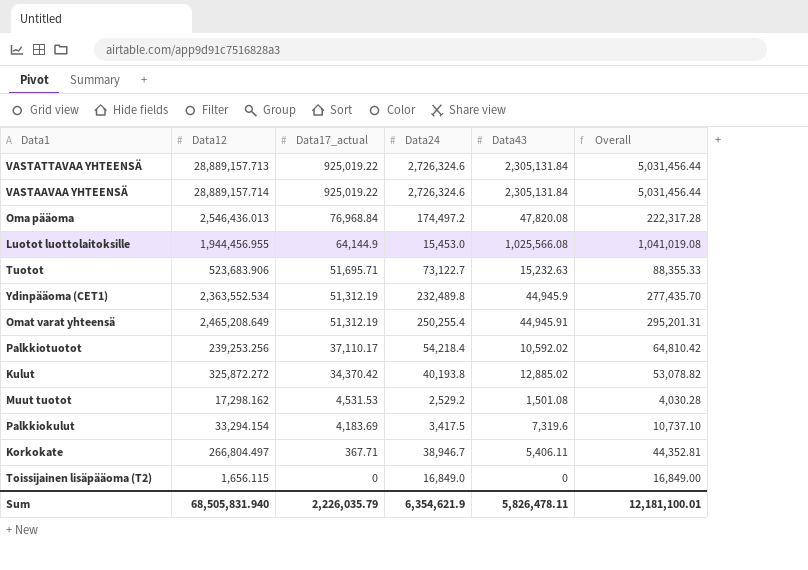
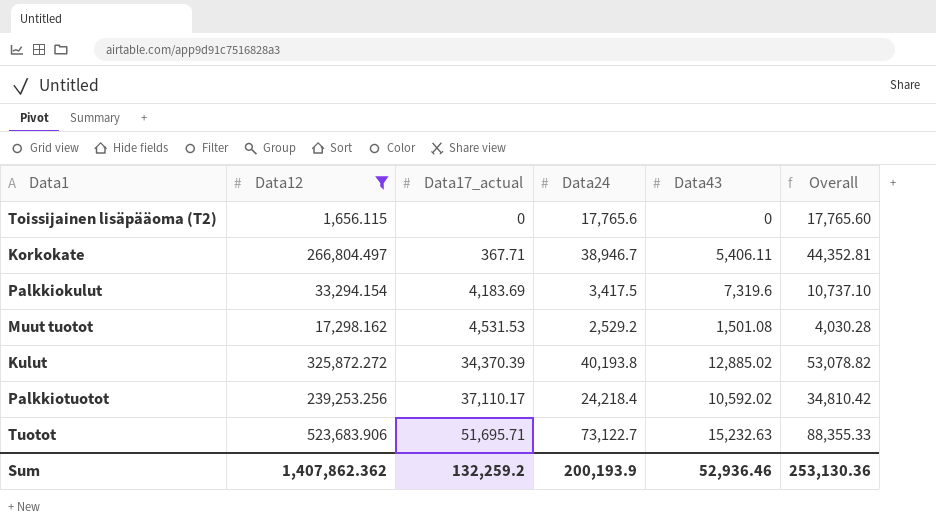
filter: none -> Data12 <= 523,683.906
row order: Data17_actual descending -> Data17_actual ascending
Toissijainen lisäpääoma (T2) | Data24: 16,849.0 -> 17,765.6
Toissijainen lisäpääoma (T2) | Overall: 16,849.00 -> 17,765.60
Kulut | Data17_actual: 34,370.42 -> 34,370.39
Palkkiotuotot | Data24: 54,218.4 -> 24,218.4
Palkkiotuotot | Overall: 64,810.42 -> 34,810.42
Sum | Data12: 68,505,831.940 -> 1,407,862.362
Sum | Data17_actual: 2,226,035.79 -> 132,259.2
Sum | Data24: 6,354,621.9 -> 200,193.9
Sum | Data43: 5,826,478.11 -> 52,936.46
Sum | Overall: 12,181,100.01 -> 253,130.36

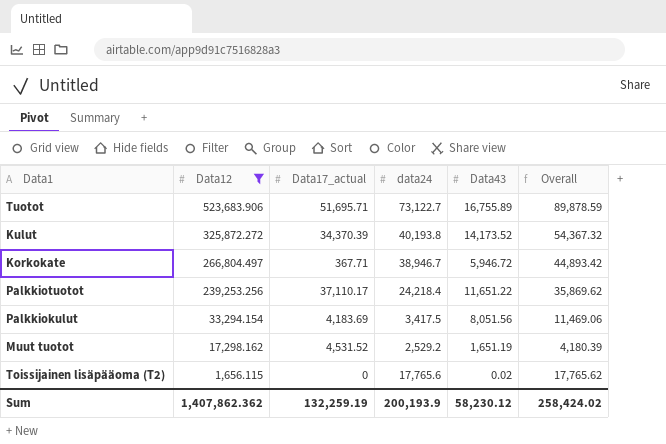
row order: Data17_actual ascending -> Data12 descending
column name: Data24 -> data24
Tuotot | Data43: 15,232.63 -> 16,755.89
Tuotot | Overall: 88,355.33 -> 89,878.59
Kulut | Data43: 12,885.02 -> 14,173.52
Kulut | Overall: 53,078.82 -> 54,367.32
Korkokate | Data43: 5,406.11 -> 5,946.72
Korkokate | Overall: 44,352.81 -> 44,893.42
Palkkiotuotot | Data43: 10,592.02 -> 11,651.22
Palkkiotuotot | Overall: 34,810.42 -> 35,869.62
Palkkiokulut | Data43: 7,319.6 -> 8,051.56
Palkkiokulut | Overall: 10,737.10 -> 11,469.06
Muut tuotot | Data17_actual: 4,531.53 -> 4,531.52
Muut tuotot | Data43: 1,501.08 -> 1,651.19
Muut tuotot | Overall: 4,030.28 -> 4,180.39
Toissijainen lisäpääoma (T2) | Data43: 0 -> 0.02
Toissijainen lisäpääoma (T2) | Overall: 17,765.60 -> 17,765.62
Sum | Data17_actual: 132,259.2 -> 132,259.19
Sum | Data43: 52,936.46 -> 58,230.12
Sum | Overall: 253,130.36 -> 258,424.02

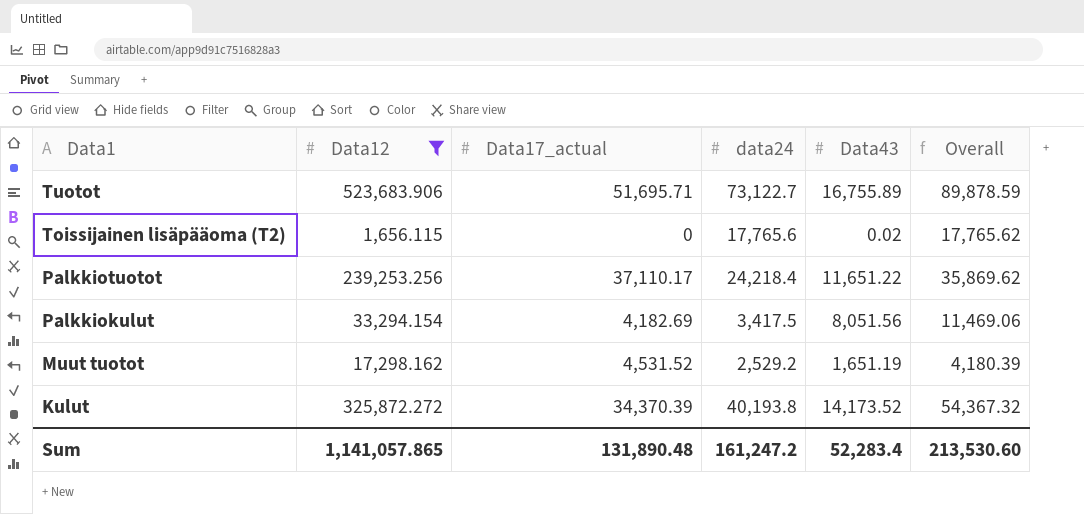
row order: Data12 descending -> Data1 descending
row Korkokate: 266,804.497 | 367.71 | 38,946.7 | 5,946.72 | 44,893.42 -> none
Palkkiokulut | Data17_actual: 4,183.69 -> 4,182.69
Sum | Data12: 1,407,862.362 -> 1,141,057.865
Sum | Data17_actual: 132,259.19 -> 131,890.48
Sum | data24: 200,193.9 -> 161,247.2
Sum | Data43: 58,230.12 -> 52,283.4
Sum | Overall: 258,424.02 -> 213,530.60

